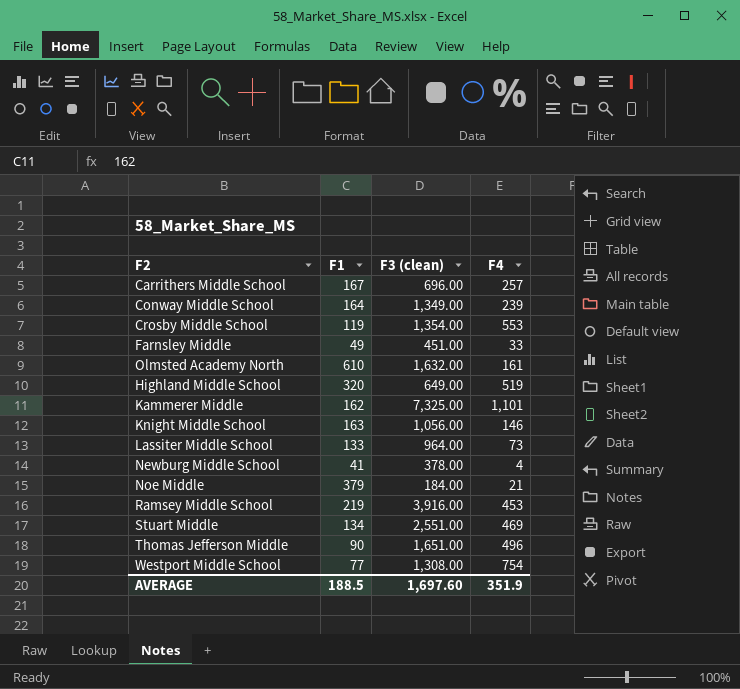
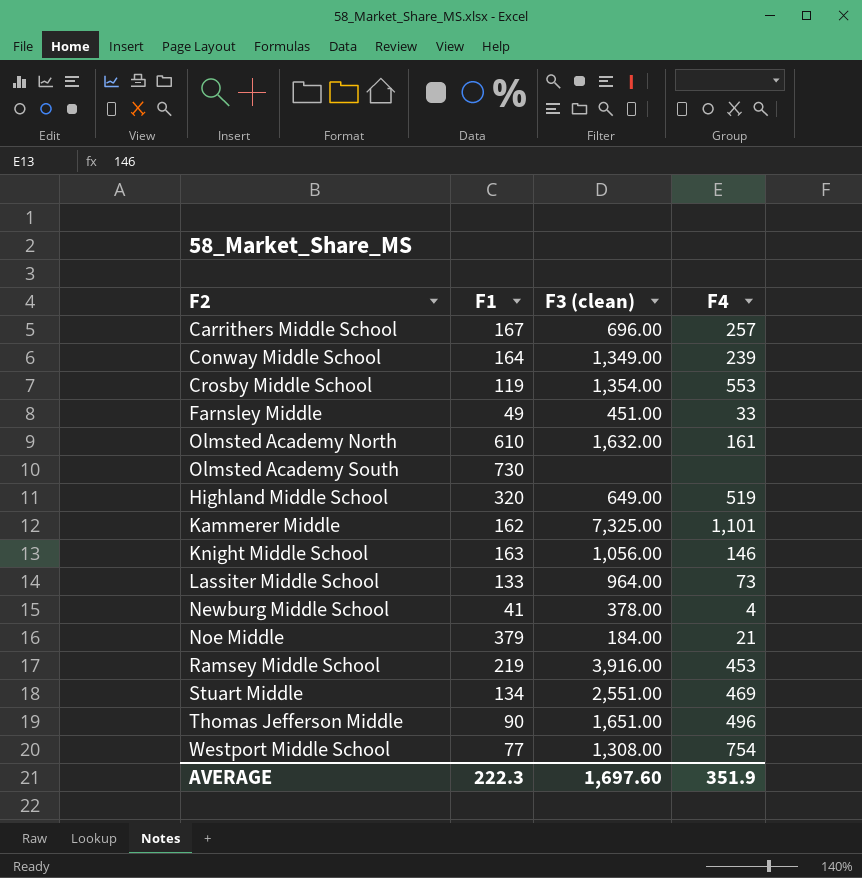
row Olmsted Academy South: none -> 730 | none | none
AVERAGE | F1: 188.5 -> 222.3

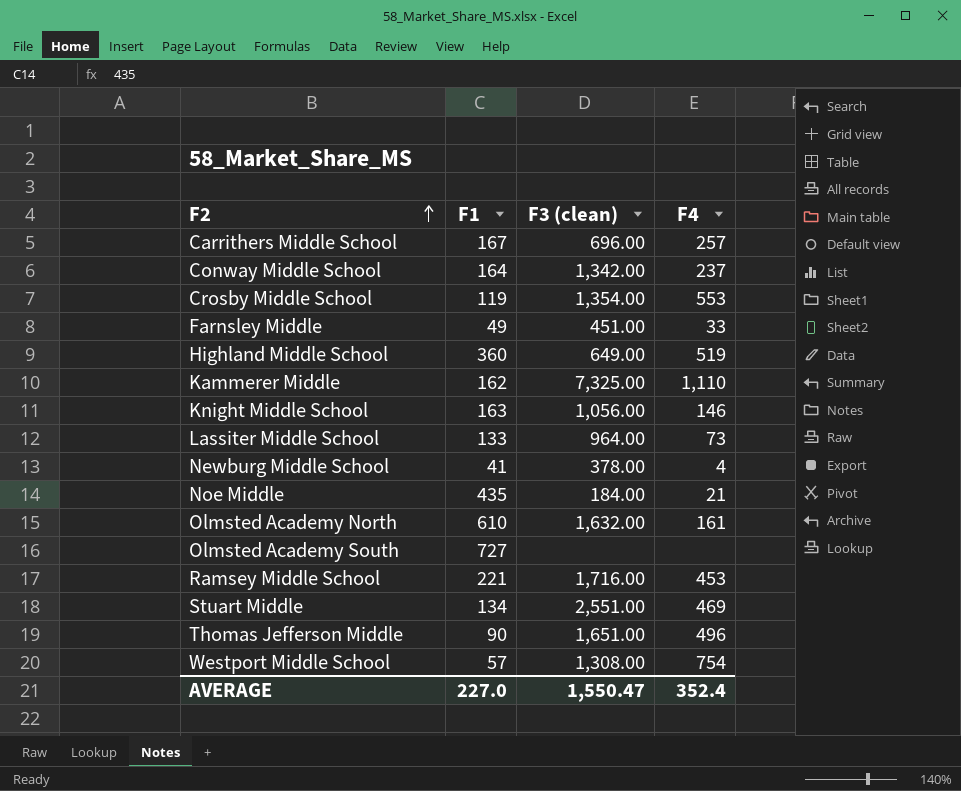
row order: none -> F2 ascending
Conway Middle School | F3 (clean): 1,349.00 -> 1,342.00
Conway Middle School | F4: 239 -> 237
Highland Middle School | F1: 320 -> 360
Kammerer Middle | F4: 1,101 -> 1,110
Noe Middle | F1: 379 -> 435
Olmsted Academy South | F1: 730 -> 727
Ramsey Middle School | F1: 219 -> 221
Ramsey Middle School | F3 (clean): 3,916.00 -> 1,716.00
Westport Middle School | F1: 77 -> 57
AVERAGE | F1: 222.3 -> 227.0
AVERAGE | F3 (clean): 1,697.60 -> 1,550.47
AVERAGE | F4: 351.9 -> 352.4

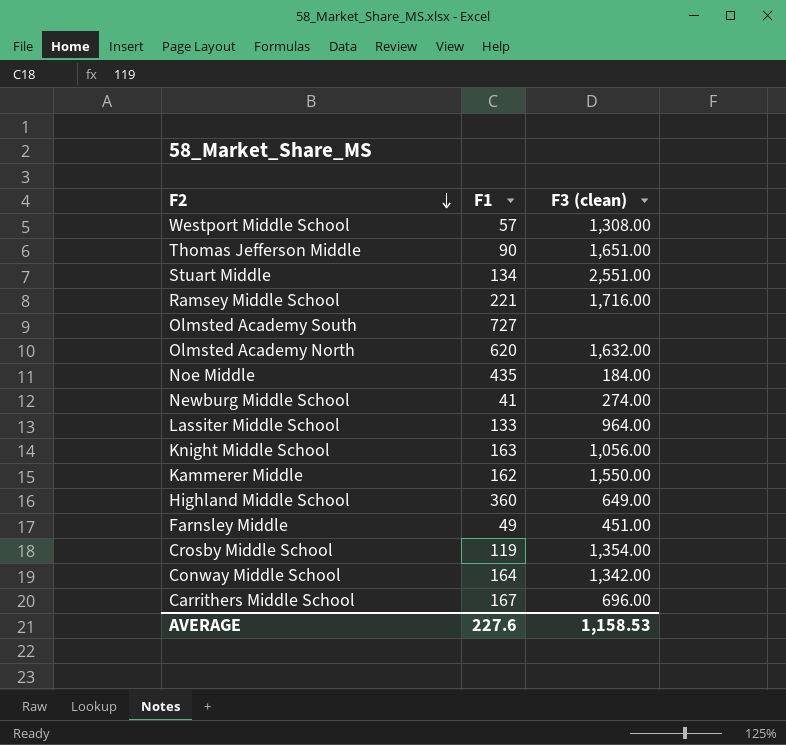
row order: F2 ascending -> F2 descending
column F4 | position: 4 -> none
Olmsted Academy North | F1: 610 -> 620
Newburg Middle School | F3 (clean): 378.00 -> 274.00
Kammerer Middle | F3 (clean): 7,325.00 -> 1,550.00
AVERAGE | F1: 227.0 -> 227.6
AVERAGE | F3 (clean): 1,550.47 -> 1,158.53

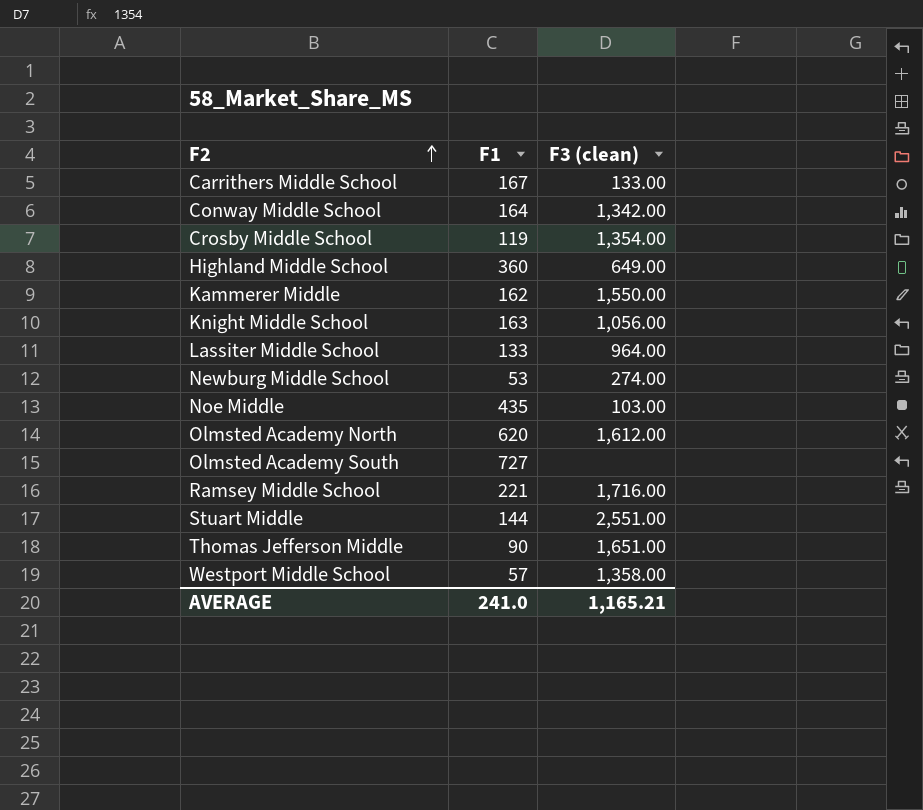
row order: F2 descending -> F2 ascending
row Farnsley Middle: 49 | 451.00 -> none
Carrithers Middle School | F3 (clean): 696.00 -> 133.00
Newburg Middle School | F1: 41 -> 53
Noe Middle | F3 (clean): 184.00 -> 103.00
Olmsted Academy North | F3 (clean): 1,632.00 -> 1,612.00
Stuart Middle | F1: 134 -> 144
Westport Middle School | F3 (clean): 1,308.00 -> 1,358.00
AVERAGE | F1: 227.6 -> 241.0
AVERAGE | F3 (clean): 1,158.53 -> 1,165.21

